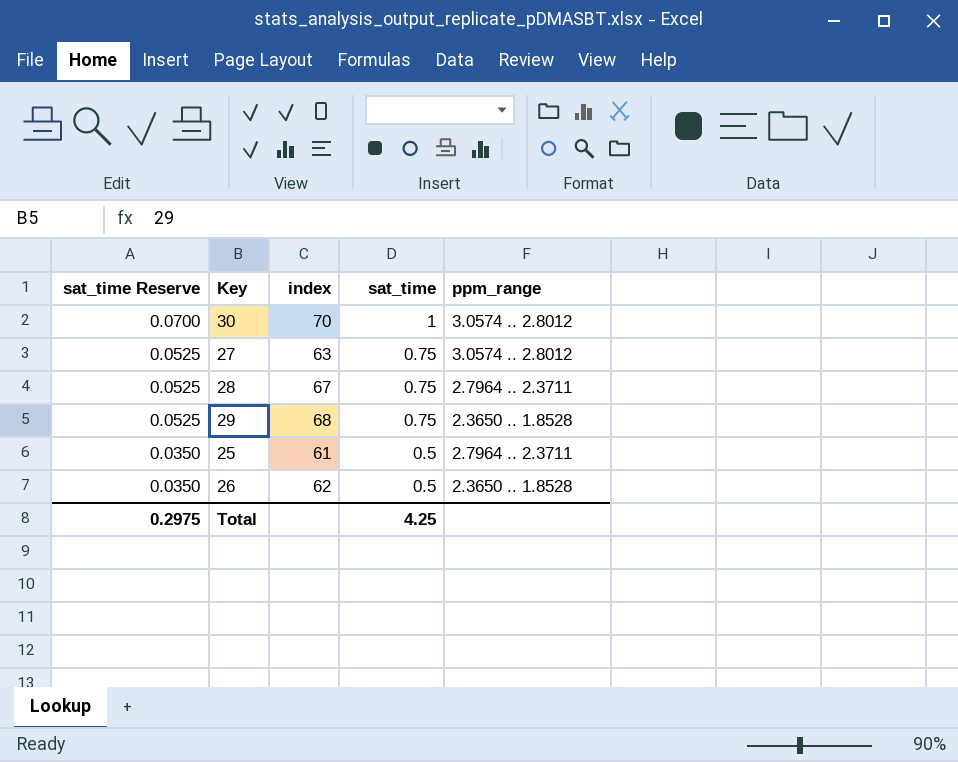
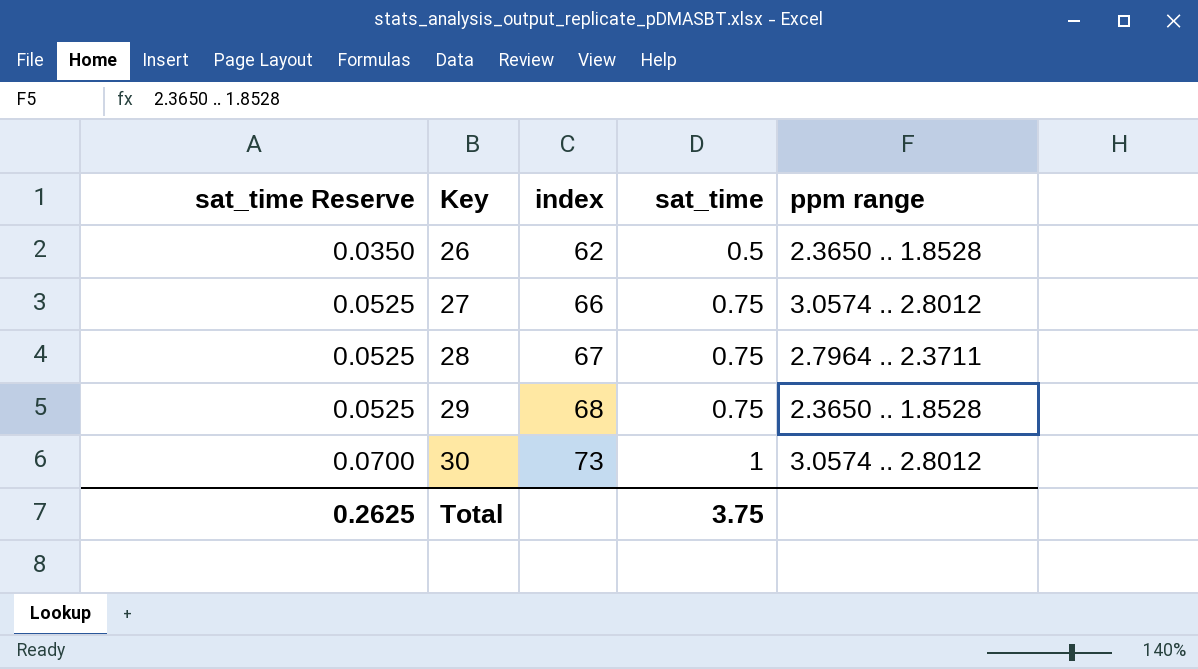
row order: sat_time Reserve descending -> sat_time Reserve ascending
column name: ppm_range -> ppm range
row 25: 0.0350 | 61 | 0.5 | 2.7964 .. 2.3711 -> none
27 | index: 63 -> 66
30 | index: 70 -> 73
Total | sat_time Reserve: 0.2975 -> 0.2625
Total | sat_time: 4.25 -> 3.75

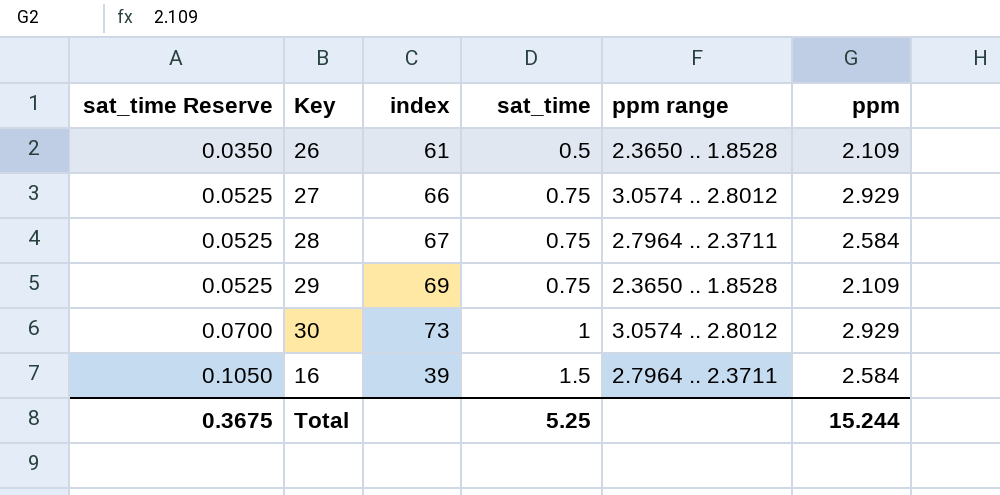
column ppm | position: none -> 6
26 | index: 62 -> 61
29 | index: 68 -> 69
row 16: none -> 0.1050 | 39 | 1.5 | 2.7964 .. 2.3711 | 2.584
Total | sat_time Reserve: 0.2625 -> 0.3675
Total | sat_time: 3.75 -> 5.25

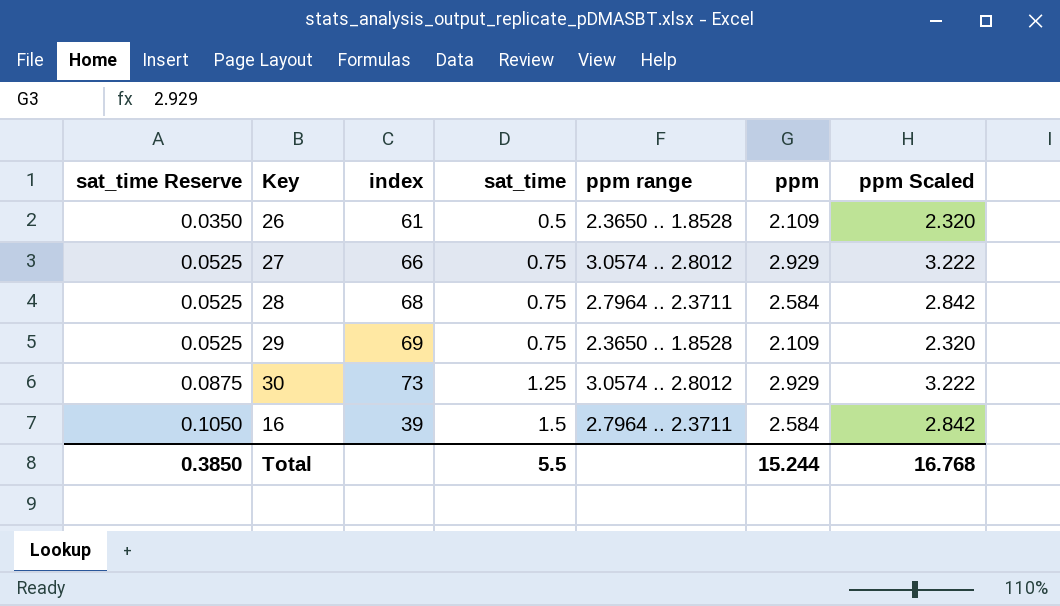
column ppm Scaled | formula: none -> [ppm] * 1.1
28 | index: 67 -> 68
30 | sat_time Reserve: 0.0700 -> 0.0875
30 | sat_time: 1 -> 1.25
Total | sat_time Reserve: 0.3675 -> 0.3850
Total | sat_time: 5.25 -> 5.5

